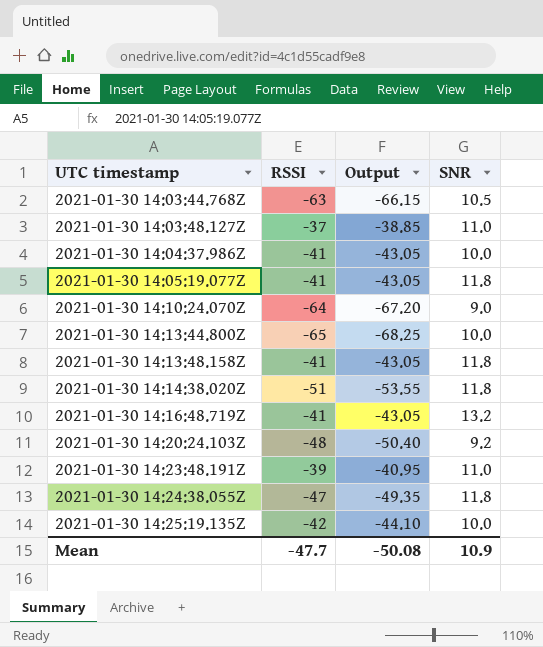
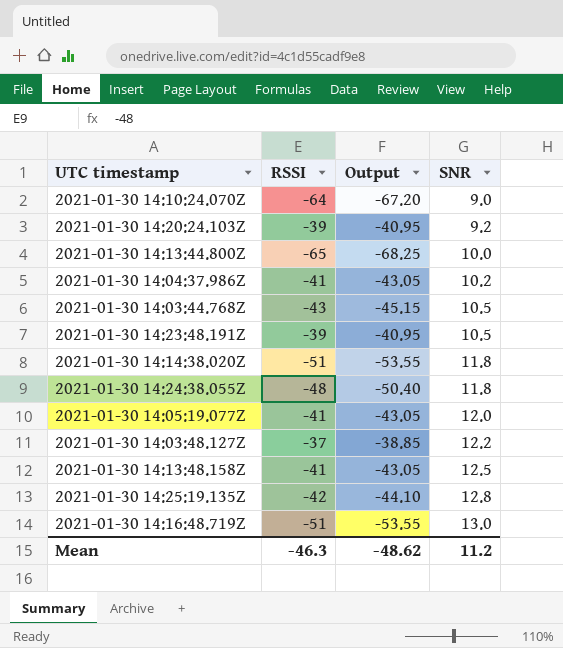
row order: UTC timestamp ascending -> SNR ascending
2021-01-30 14:20:24.103Z | RSSI: -48 -> -39
2021-01-30 14:20:24.103Z | Output: -50.40 -> -40.95
2021-01-30 14:04:37.986Z | SNR: 10.0 -> 10.2
2021-01-30 14:03:44.768Z | RSSI: -63 -> -43
2021-01-30 14:03:44.768Z | Output: -66.15 -> -45.15
2021-01-30 14:23:48.191Z | SNR: 11.0 -> 10.5
2021-01-30 14:24:38.055Z | RSSI: -47 -> -48
2021-01-30 14:24:38.055Z | Output: -49.35 -> -50.40
2021-01-30 14:05:19.077Z | SNR: 11.8 -> 12.0
2021-01-30 14:03:48.127Z | SNR: 11.0 -> 12.2
2021-01-30 14:13:48.158Z | SNR: 11.8 -> 12.5
2021-01-30 14:25:19.135Z | SNR: 10.0 -> 12.8
2021-01-30 14:16:48.719Z | RSSI: -41 -> -51
2021-01-30 14:16:48.719Z | Output: -43.05 -> -53.55
2021-01-30 14:16:48.719Z | SNR: 13.2 -> 13.0
Mean | RSSI: -47.7 -> -46.3
Mean | Output: -50.08 -> -48.62
Mean | SNR: 10.9 -> 11.2

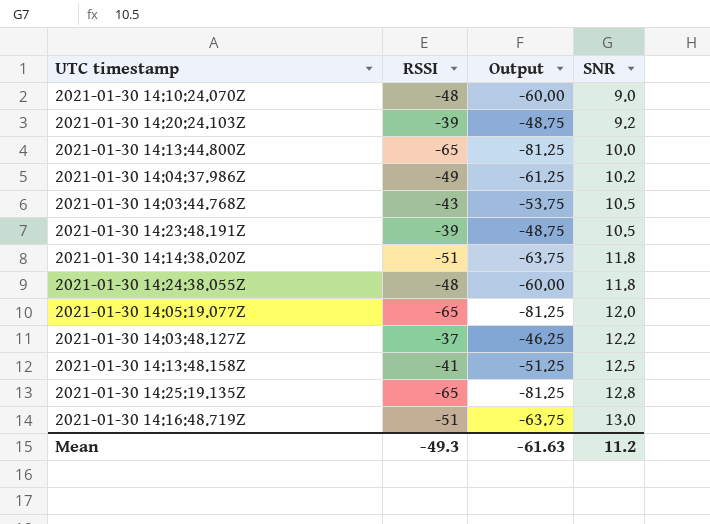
column Output | formula: [RSSI] * 1.05 -> [RSSI] * 1.25
2021-01-30 14:10:24.070Z | RSSI: -64 -> -48
2021-01-30 14:04:37.986Z | RSSI: -41 -> -49
2021-01-30 14:05:19.077Z | RSSI: -41 -> -65
2021-01-30 14:25:19.135Z | RSSI: -42 -> -65
Mean | RSSI: -46.3 -> -49.3
Mean | Output: -48.62 -> -61.63

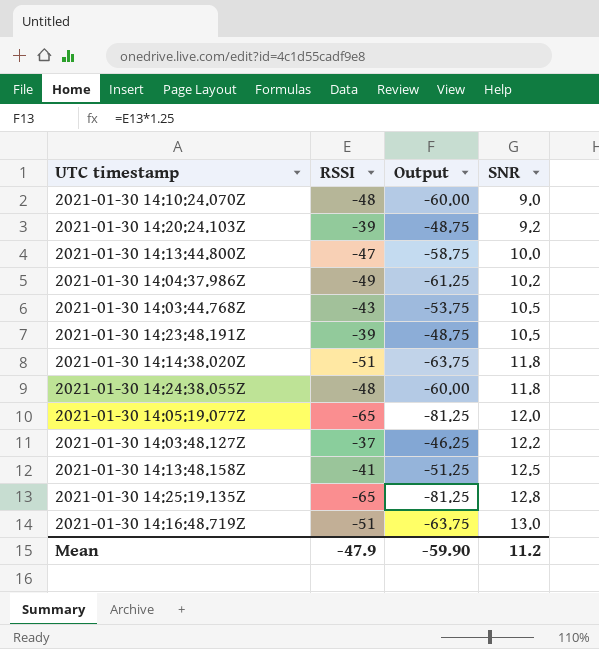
2021-01-30 14:13:44.800Z | RSSI: -65 -> -47
2021-01-30 14:13:44.800Z | Output: -81.25 -> -58.75
Mean | RSSI: -49.3 -> -47.9
Mean | Output: -61.63 -> -59.90

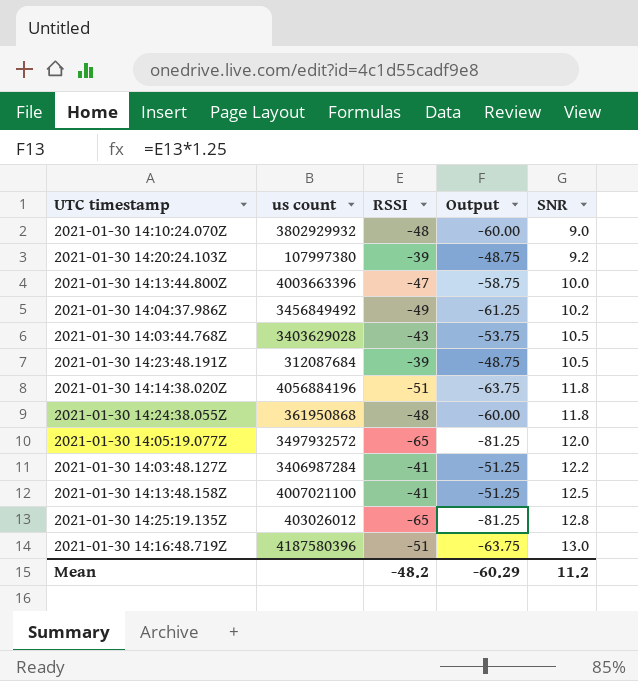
column us count | position: none -> 2
2021-01-30 14:03:48.127Z | RSSI: -37 -> -41
2021-01-30 14:03:48.127Z | Output: -46.25 -> -51.25
Mean | RSSI: -47.9 -> -48.2
Mean | Output: -59.90 -> -60.29

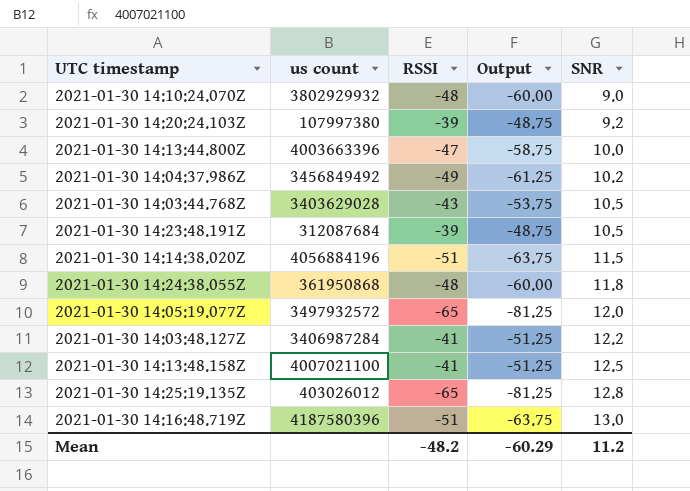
2021-01-30 14:14:38.020Z | SNR: 11.8 -> 11.5

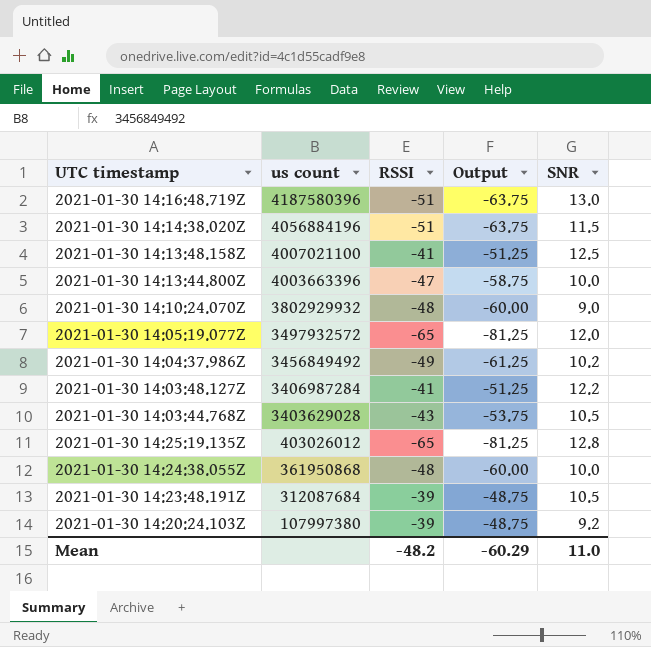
row order: SNR ascending -> us count descending
2021-01-30 14:24:38.055Z | SNR: 11.8 -> 10.0
Mean | SNR: 11.2 -> 11.0

